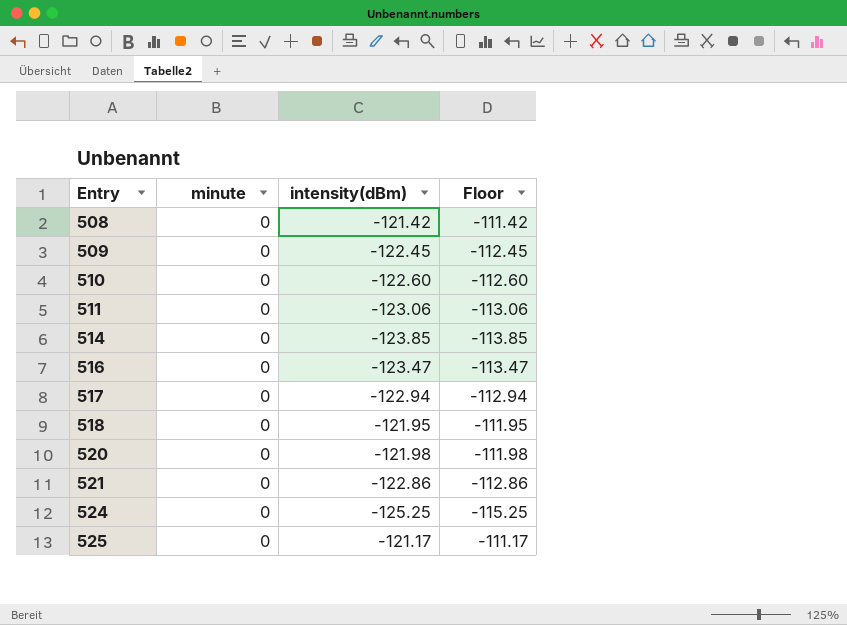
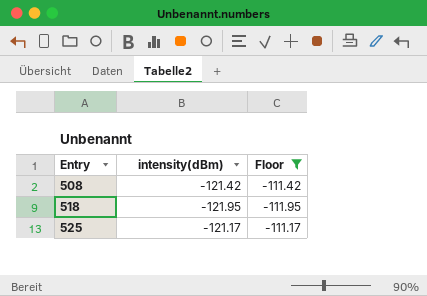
filter: none -> Floor >= -111.95
column minute | position: 2 -> none

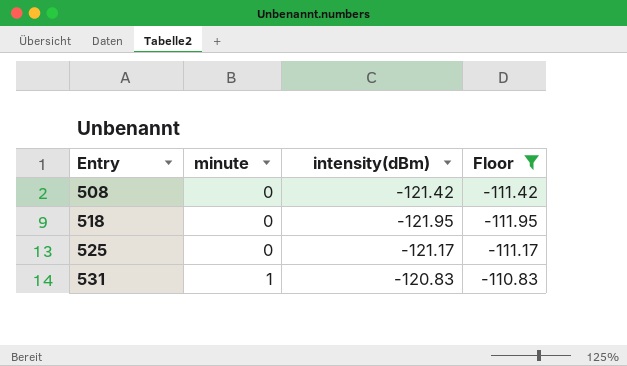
column minute | position: none -> 2
row 531: none -> 1 | -120.83 | -110.83

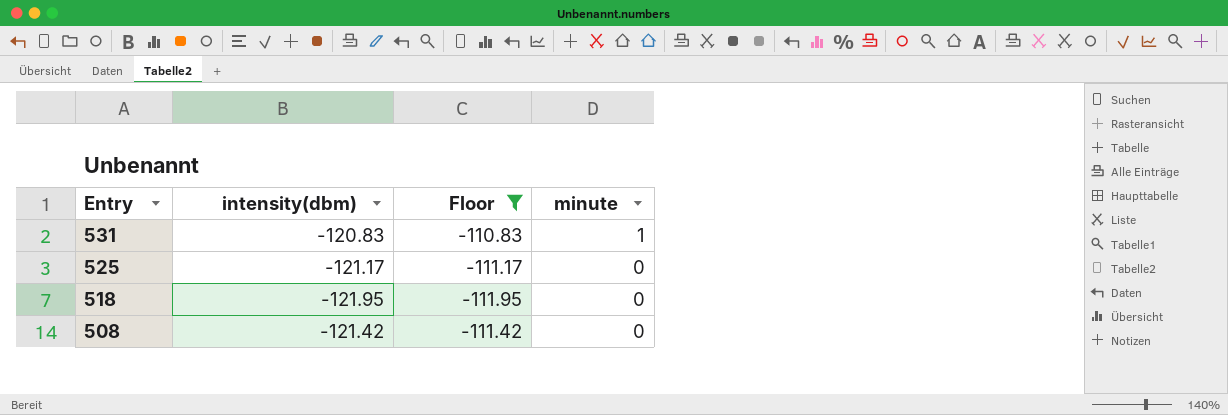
row order: Entry ascending -> Entry descending
column name: intensity(dBm) -> intensity(dbm)
column minute | position: 2 -> 4

